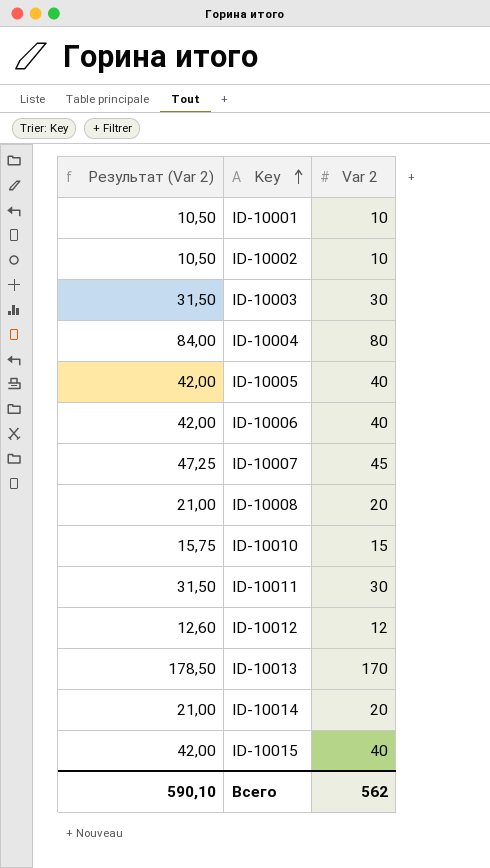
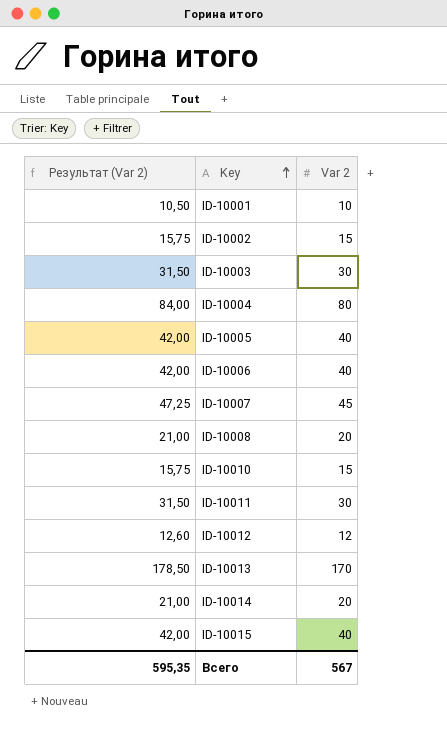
ID-10002 | Результат (Var 2): 10,50 -> 15,75
ID-10002 | Var 2: 10 -> 15
Всего | Результат (Var 2): 590,10 -> 595,35
Всего | Var 2: 562 -> 567

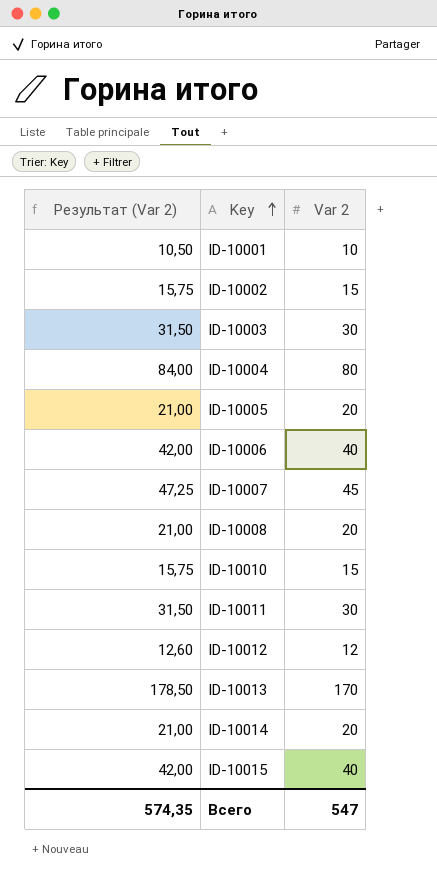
ID-10005 | Результат (Var 2): 42,00 -> 21,00
ID-10005 | Var 2: 40 -> 20
Всего | Результат (Var 2): 595,35 -> 574,35
Всего | Var 2: 567 -> 547

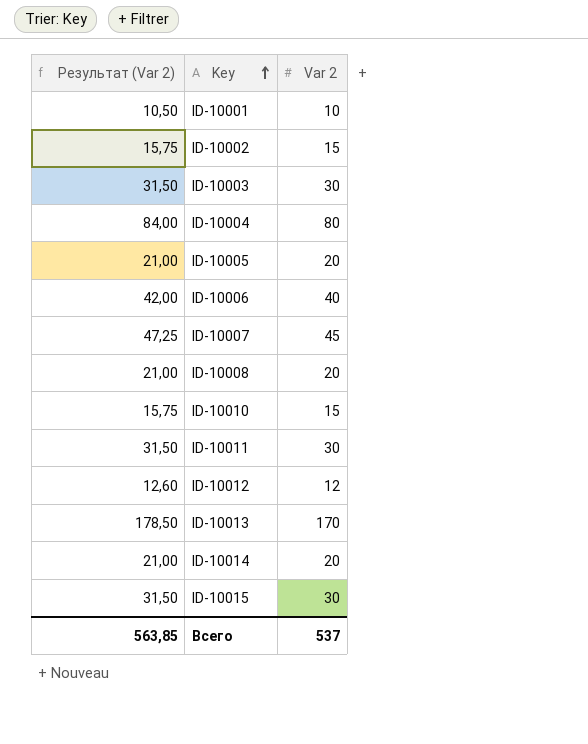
ID-10015 | Результат (Var 2): 42,00 -> 31,50
ID-10015 | Var 2: 40 -> 30
Всего | Результат (Var 2): 574,35 -> 563,85
Всего | Var 2: 547 -> 537

